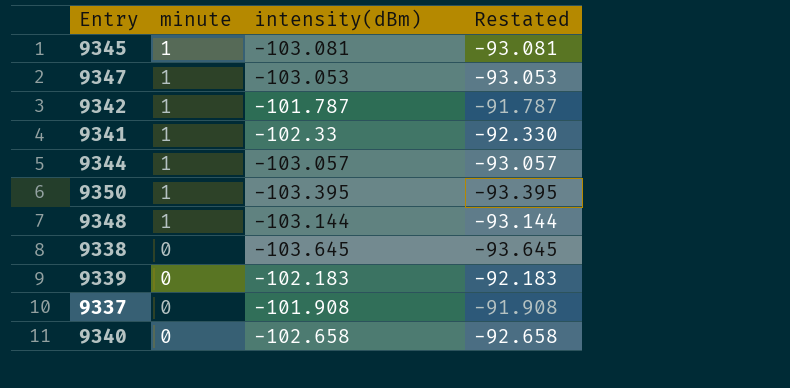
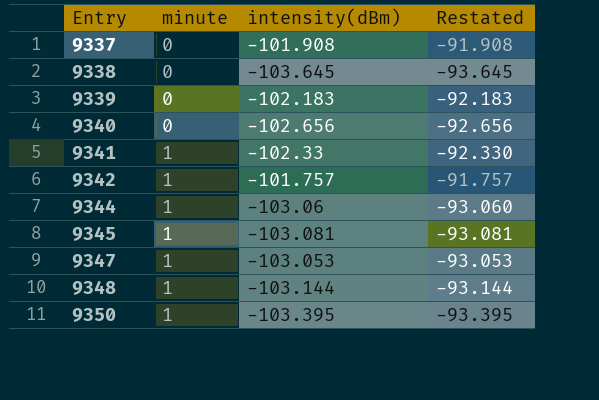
row order: minute descending -> Entry ascending
9340 | intensity(dBm): -102.658 -> -102.656
9340 | Restated: -92.658 -> -92.656
9342 | intensity(dBm): -101.787 -> -101.757
9342 | Restated: -91.787 -> -91.757
9344 | intensity(dBm): -103.057 -> -103.06
9344 | Restated: -93.057 -> -93.060

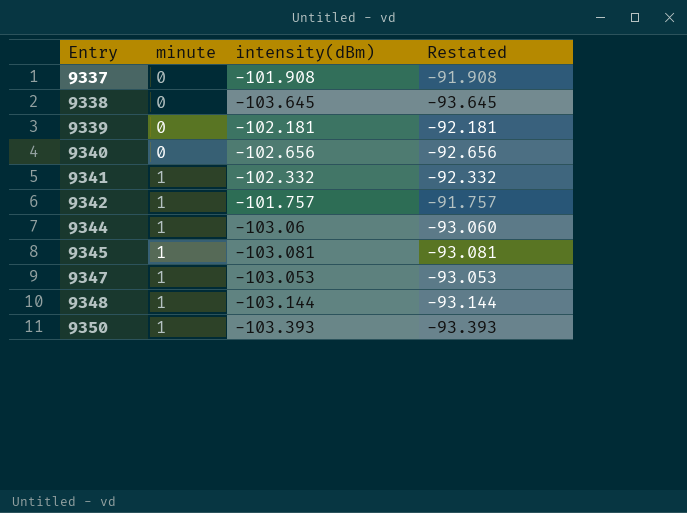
9339 | intensity(dBm): -102.183 -> -102.181
9339 | Restated: -92.183 -> -92.181
9341 | intensity(dBm): -102.33 -> -102.332
9341 | Restated: -92.330 -> -92.332
9350 | intensity(dBm): -103.395 -> -103.393
9350 | Restated: -93.395 -> -93.393

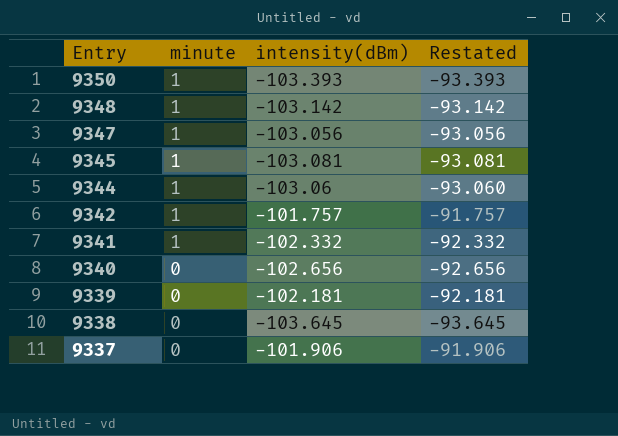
row order: Entry ascending -> Entry descending
9348 | intensity(dBm): -103.144 -> -103.142
9348 | Restated: -93.144 -> -93.142
9347 | intensity(dBm): -103.053 -> -103.056
9347 | Restated: -93.053 -> -93.056
9337 | intensity(dBm): -101.908 -> -101.906
9337 | Restated: -91.908 -> -91.906

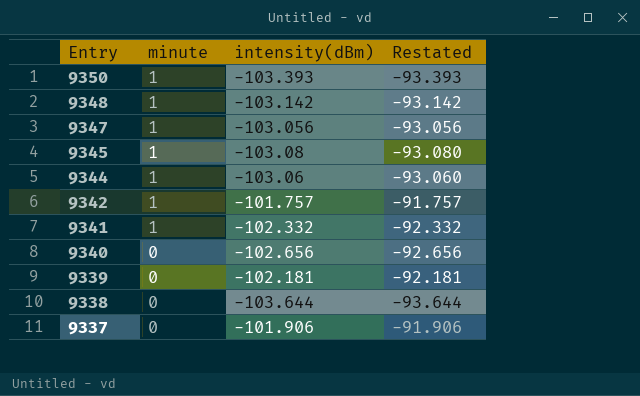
9345 | intensity(dBm): -103.081 -> -103.08
9345 | Restated: -93.081 -> -93.080
9338 | intensity(dBm): -103.645 -> -103.644
9338 | Restated: -93.645 -> -93.644

